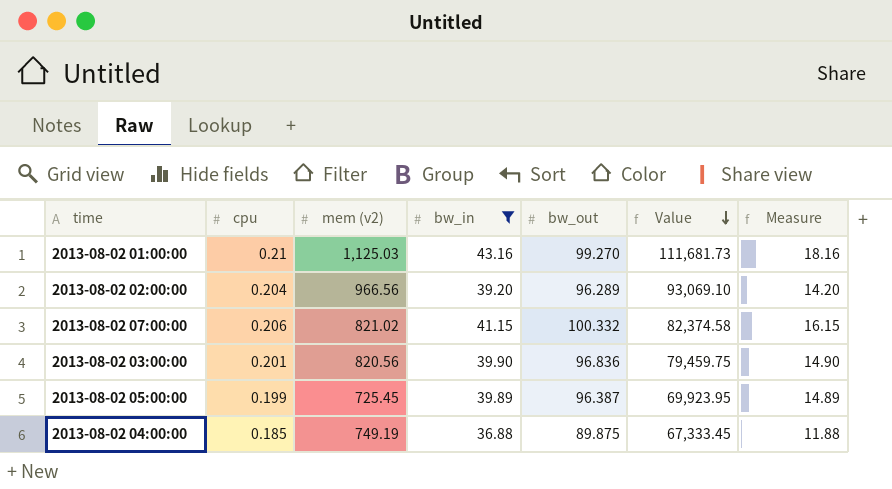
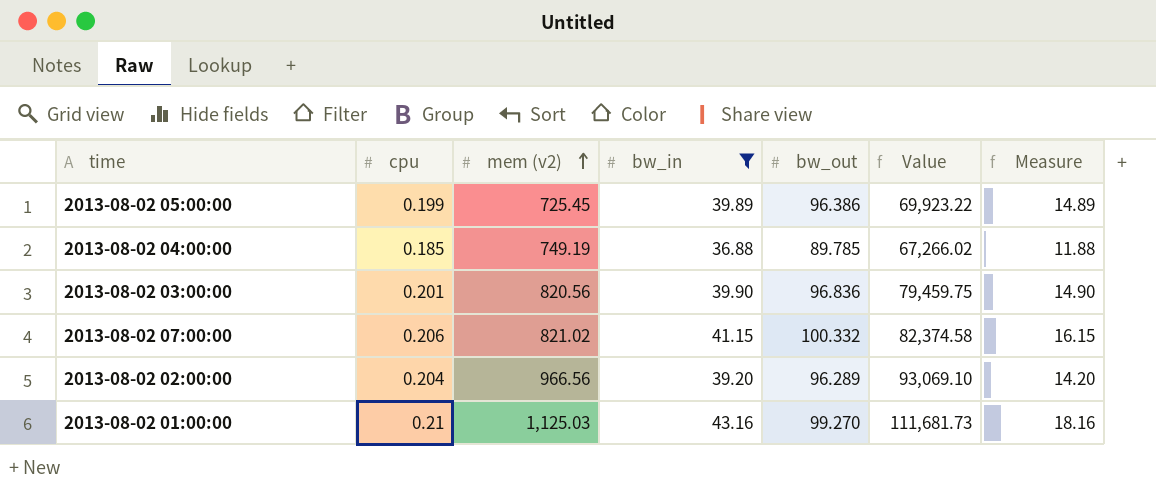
row order: Value descending -> mem (v2) ascending
2013-08-02 05:00:00 | bw_out: 96.387 -> 96.386
2013-08-02 05:00:00 | Value: 69,923.95 -> 69,923.22
2013-08-02 04:00:00 | bw_out: 89.875 -> 89.785
2013-08-02 04:00:00 | Value: 67,333.45 -> 67,266.02

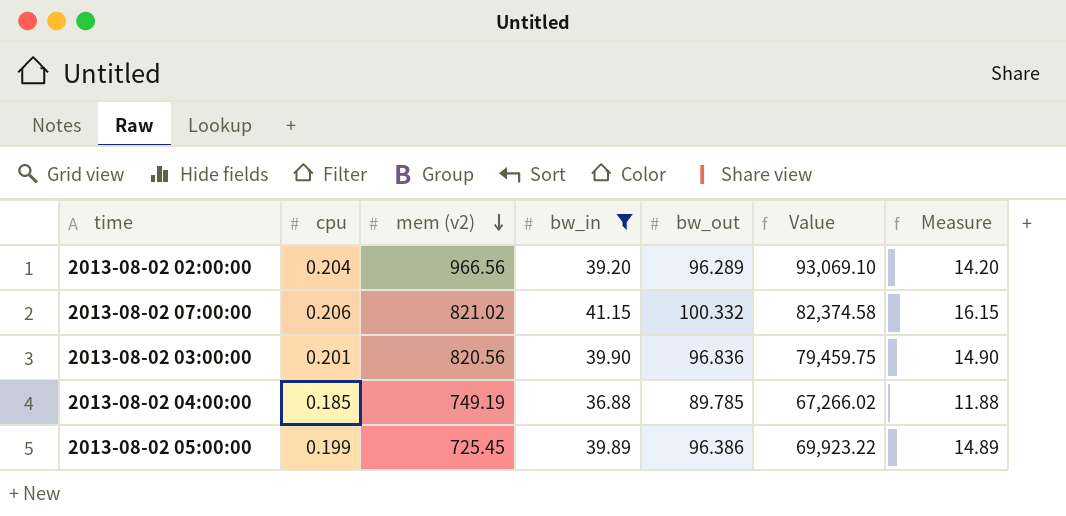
row order: mem (v2) ascending -> mem (v2) descending
row 2013-08-02 01:00:00: 0.21 | 1,125.03 | 43.16 | 99.270 | 111,681.73 | 18.16 -> none

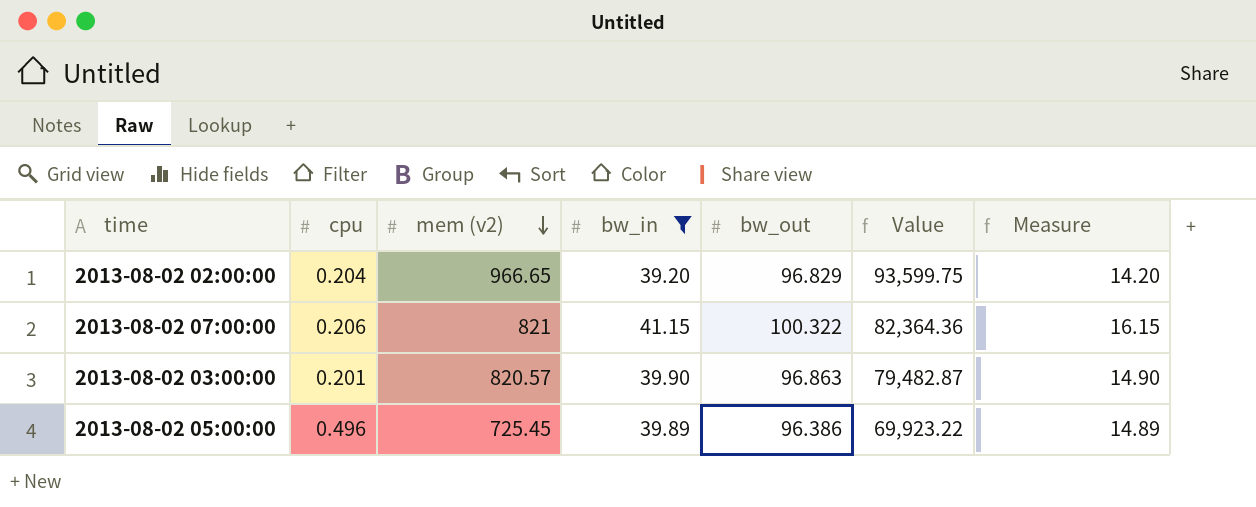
row 2013-08-02 04:00:00: 0.185 | 749.19 | 36.88 | 89.785 | 67,266.02 | 11.88 -> none
2013-08-02 02:00:00 | mem (v2): 966.56 -> 966.65
2013-08-02 02:00:00 | bw_out: 96.289 -> 96.829
2013-08-02 02:00:00 | Value: 93,069.10 -> 93,599.75
2013-08-02 07:00:00 | mem (v2): 821.02 -> 821
2013-08-02 07:00:00 | bw_out: 100.332 -> 100.322
2013-08-02 07:00:00 | Value: 82,374.58 -> 82,364.36
2013-08-02 03:00:00 | mem (v2): 820.56 -> 820.57
2013-08-02 03:00:00 | bw_out: 96.836 -> 96.863
2013-08-02 03:00:00 | Value: 79,459.75 -> 79,482.87
2013-08-02 05:00:00 | cpu: 0.199 -> 0.496

